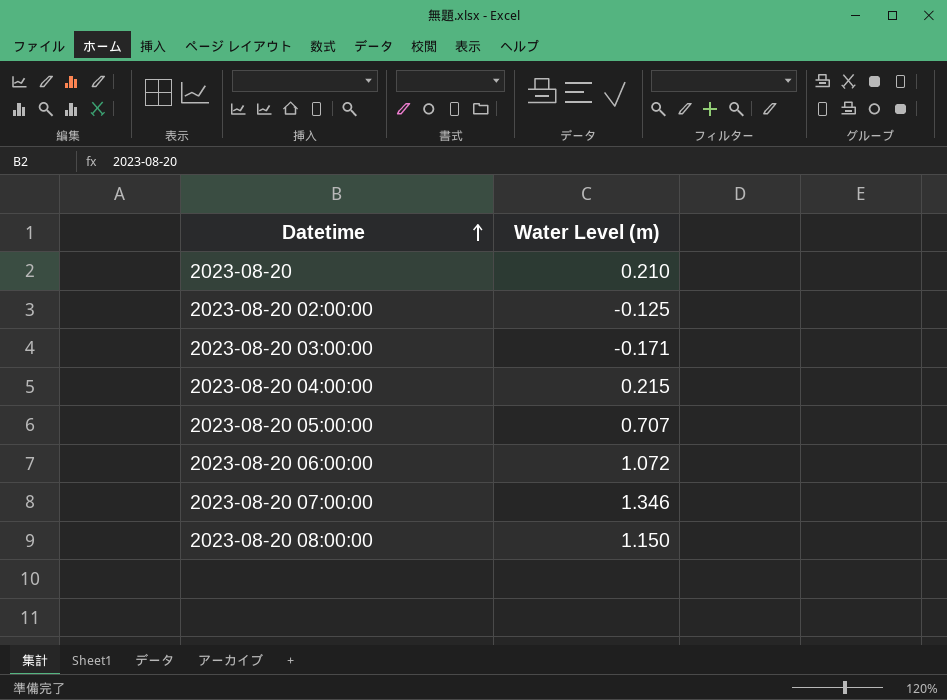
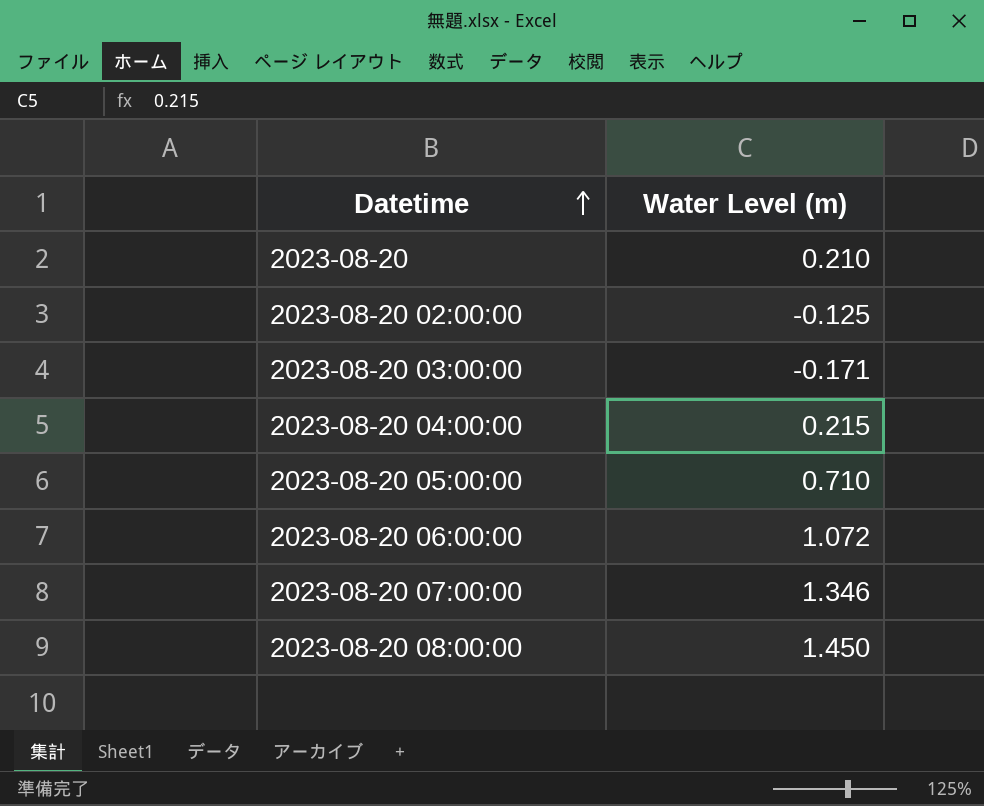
2023-08-20 05:00:00 | Water Level (m): 0.707 -> 0.710
2023-08-20 08:00:00 | Water Level (m): 1.150 -> 1.450

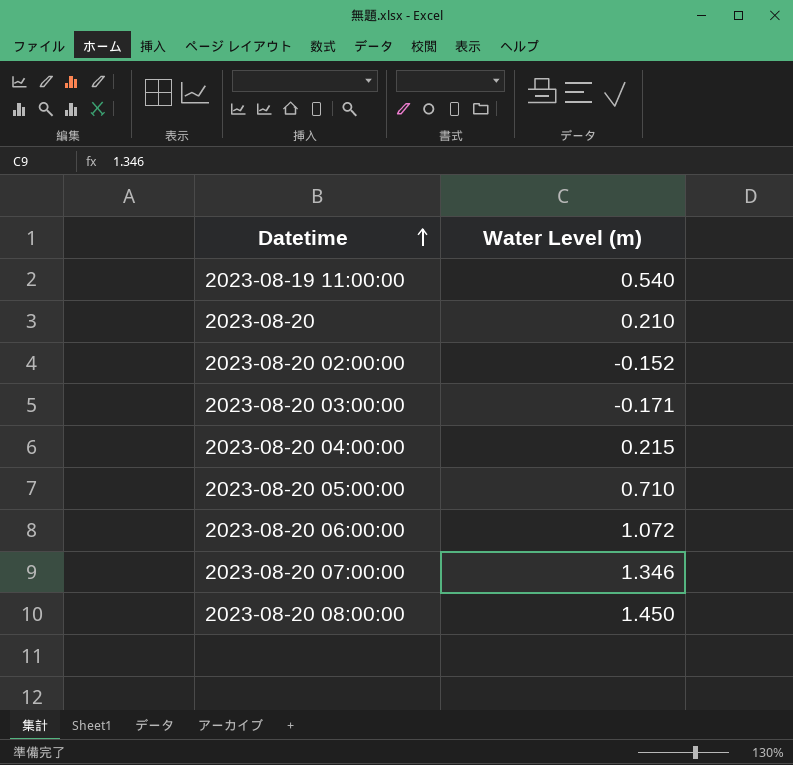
row 2023-08-19 11:00:00: none -> 0.540
2023-08-20 02:00:00 | Water Level (m): -0.125 -> -0.152

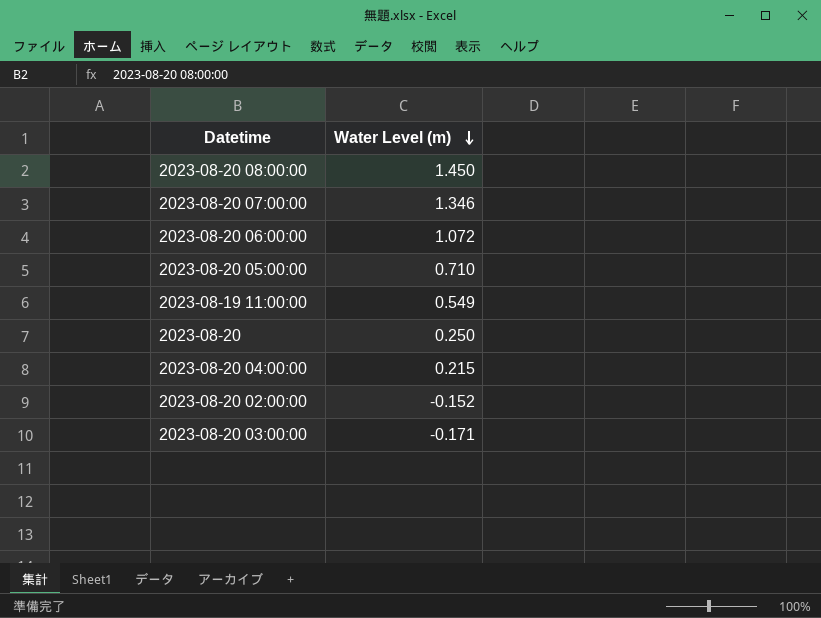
row order: Datetime ascending -> Water Level (m) descending
2023-08-19 11:00:00 | Water Level (m): 0.540 -> 0.549
2023-08-20 | Water Level (m): 0.210 -> 0.250

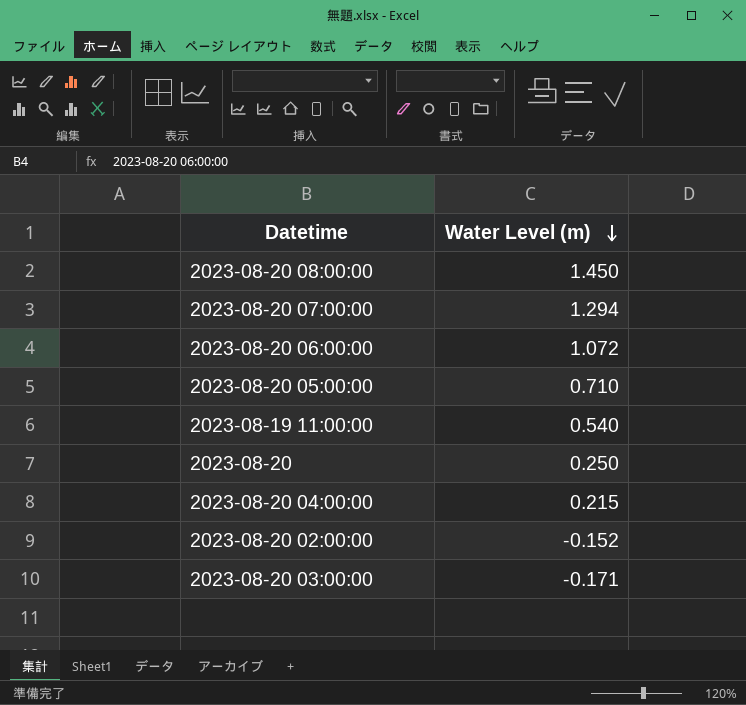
2023-08-20 07:00:00 | Water Level (m): 1.346 -> 1.294
2023-08-19 11:00:00 | Water Level (m): 0.549 -> 0.540

